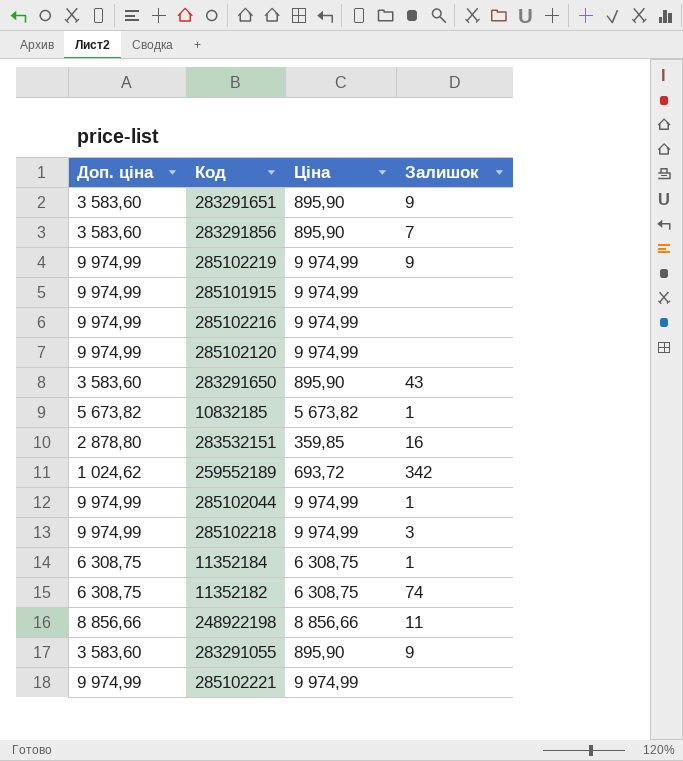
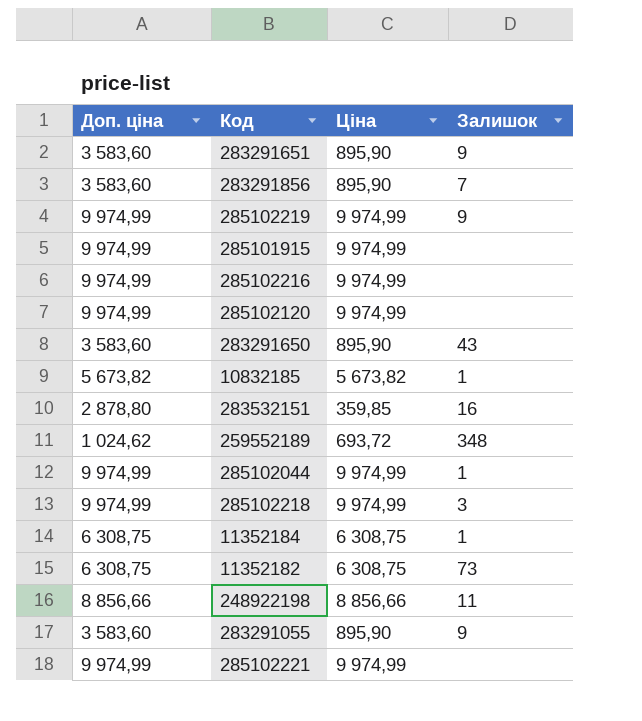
259552189 | Залишок: 342 -> 348
11352182 | Залишок: 74 -> 73

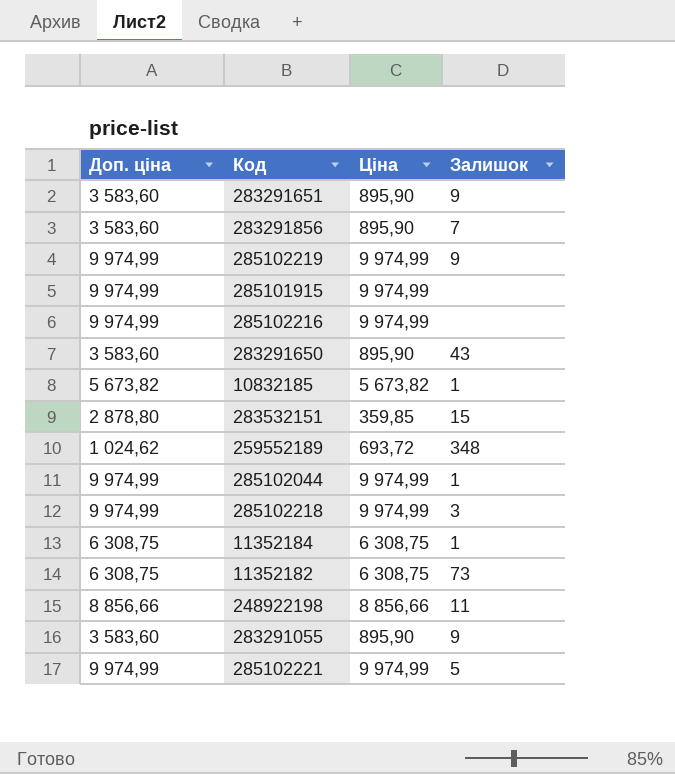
row 285102120: 9 974,99 | 9 974,99 | none -> none
283532151 | Залишок: 16 -> 15
285102221 | Залишок: none -> 5

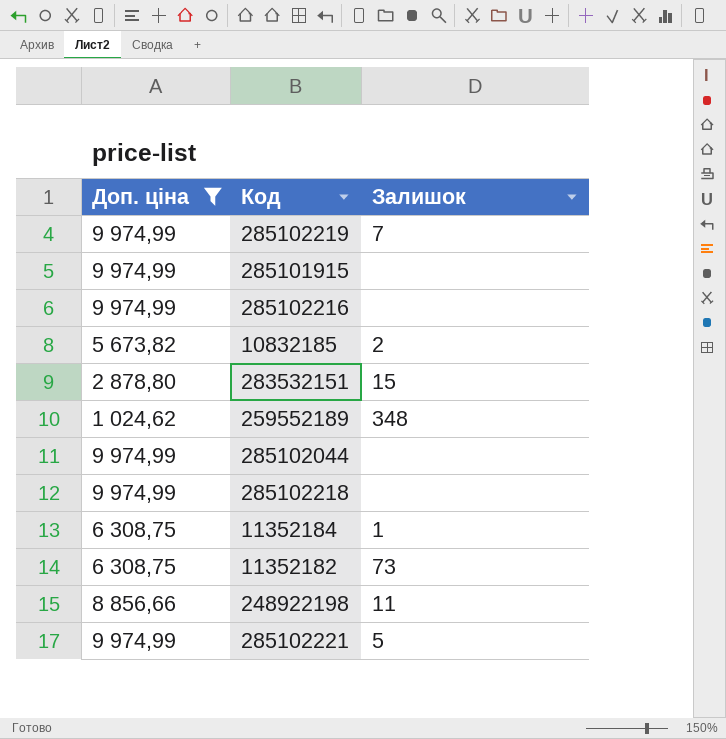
filter: none -> Доп. ціна != 3 583,60
column Ціна | position: 3 -> none
285102219 | Залишок: 9 -> 7
10832185 | Залишок: 1 -> 2
285102044 | Залишок: 1 -> none
285102218 | Залишок: 3 -> none

